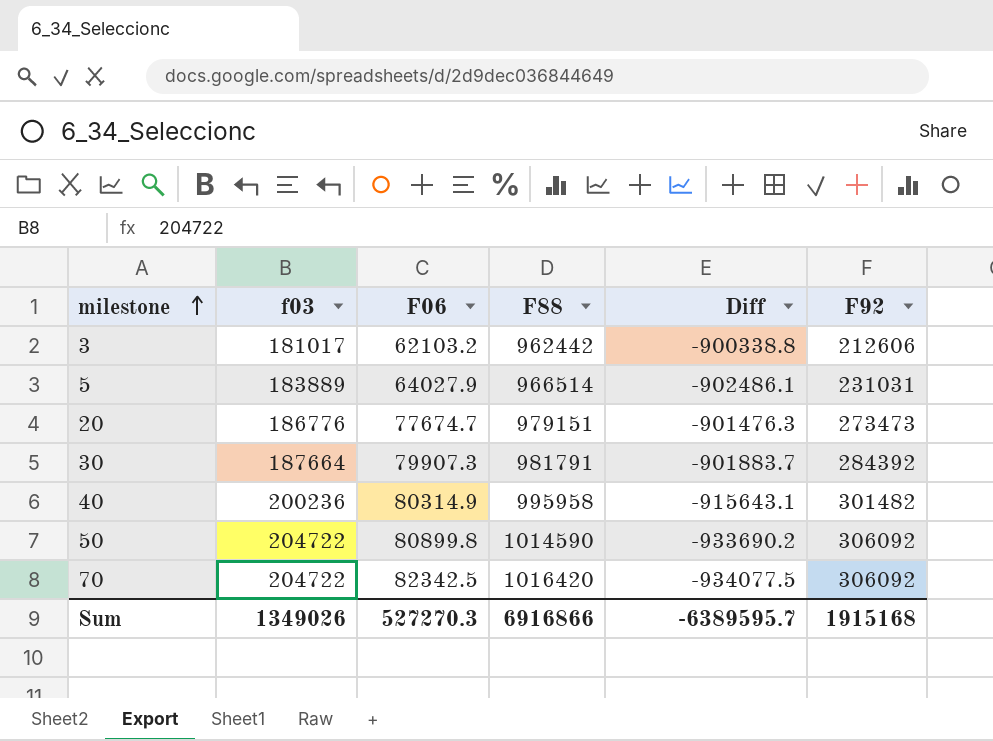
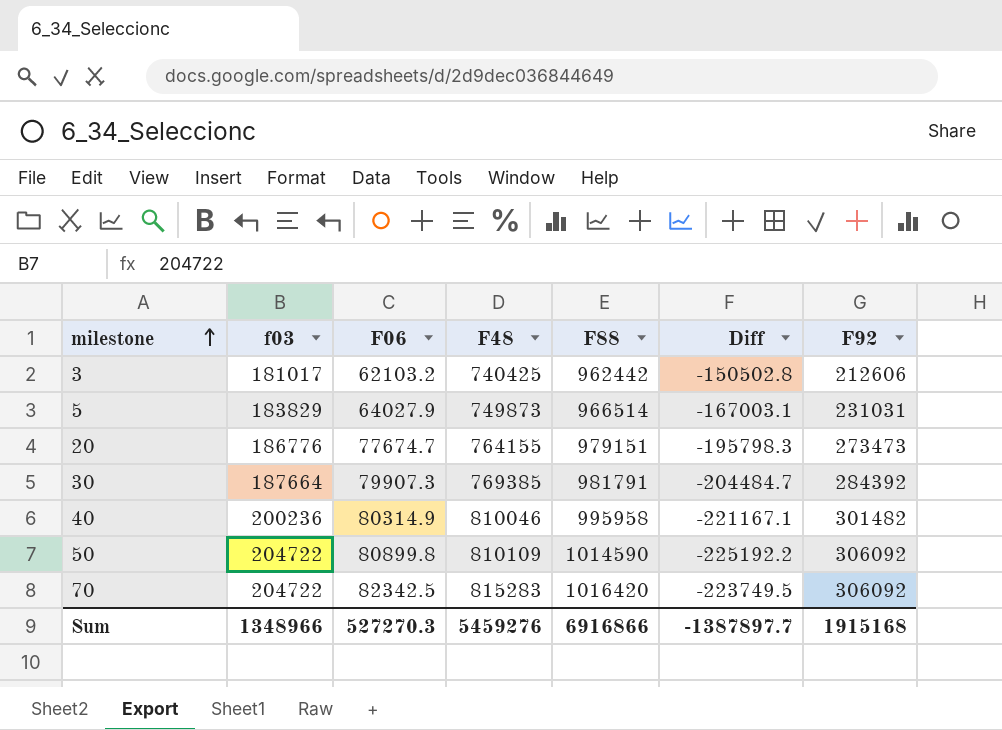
column F48 | position: none -> 4
column Diff | formula: [F06] - [F88] -> [F06] - [F92]
5 | f03: 183889 -> 183829
Sum | f03: 1349026 -> 1348966
Sum | Diff: -6389595.7 -> -1387897.7

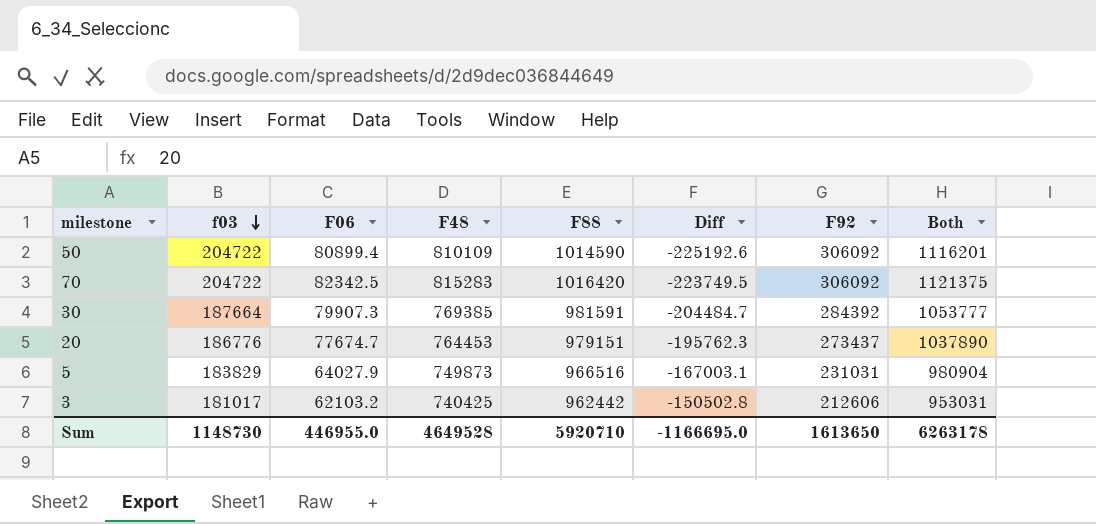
row order: milestone ascending -> f03 descending
column Both | formula: none -> [F48] + [F92]
row 40: 200236 | 80314.9 | 810046 | 995958 | -221167.1 | 301482 -> none
50 | F06: 80899.8 -> 80899.4
50 | Diff: -225192.2 -> -225192.6
30 | F88: 981791 -> 981591
20 | F48: 764155 -> 764453
20 | Diff: -195798.3 -> -195762.3
20 | F92: 273473 -> 273437
5 | F88: 966514 -> 966516
Sum | f03: 1348966 -> 1148730
Sum | F06: 527270.3 -> 446955.0
Sum | F48: 5459276 -> 4649528
Sum | F88: 6916866 -> 5920710
Sum | Diff: -1387897.7 -> -1166695.0
Sum | F92: 1915168 -> 1613650

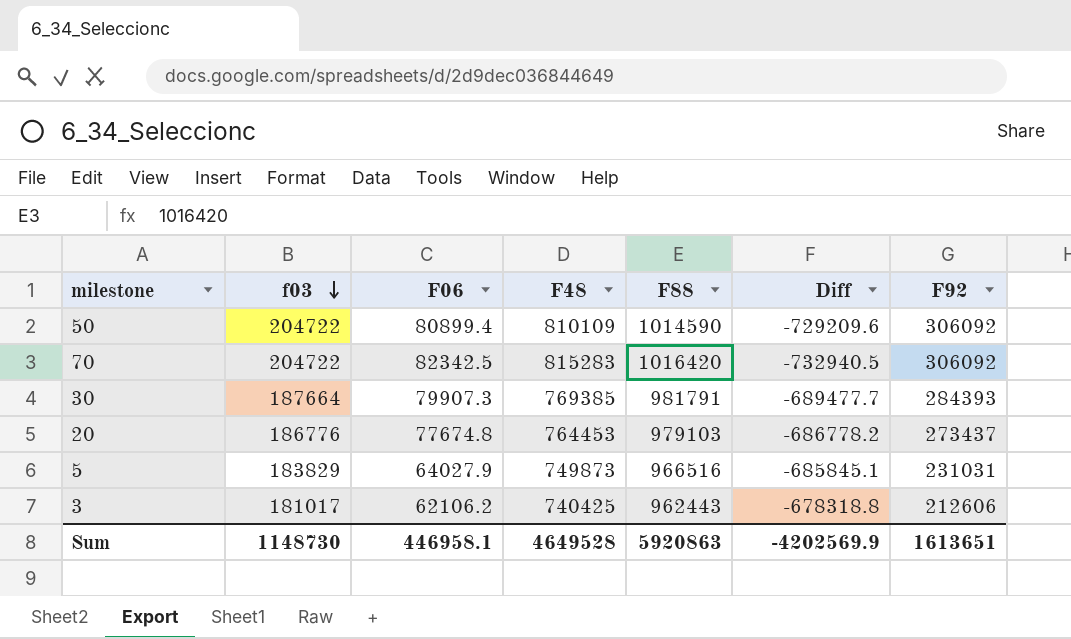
column Both | formula: [F48] + [F92] -> none
column Diff | formula: [F06] - [F92] -> [F06] - [F48]
30 | F88: 981591 -> 981791
30 | F92: 284392 -> 284393
20 | F06: 77674.7 -> 77674.8
20 | F88: 979151 -> 979103
3 | F06: 62103.2 -> 62106.2
3 | F88: 962442 -> 962443
Sum | F06: 446955.0 -> 446958.1
Sum | F88: 5920710 -> 5920863
Sum | Diff: -1166695.0 -> -4202569.9
Sum | F92: 1613650 -> 1613651

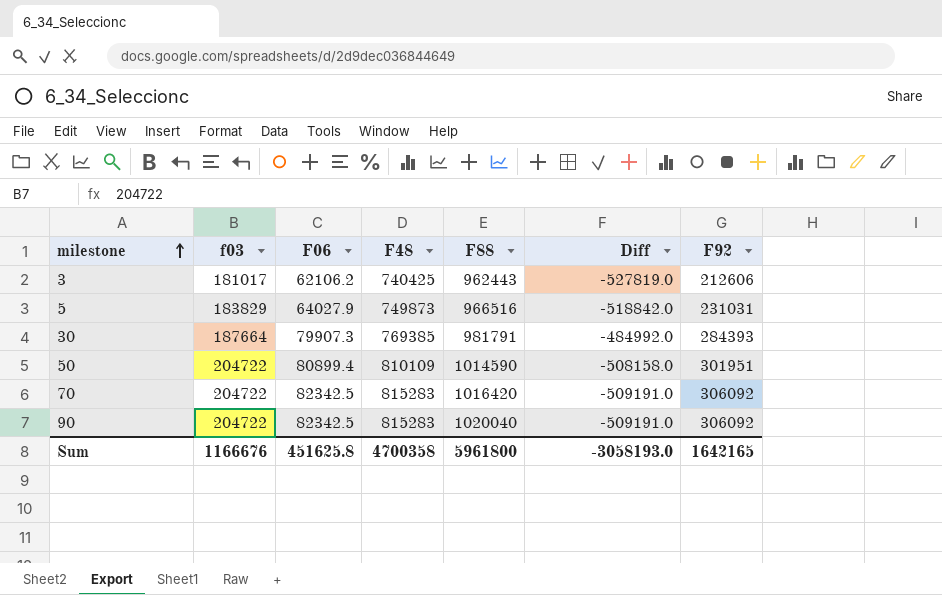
row order: f03 descending -> milestone ascending
column Diff | formula: [F06] - [F48] -> [F92] - [F48]
row 20: 186776 | 77674.8 | 764453 | 979103 | -686778.2 | 273437 -> none
50 | F92: 306092 -> 301951
row 90: none -> 204722 | 82342.5 | 815283 | 1020040 | -509191.0 | 306092
Sum | f03: 1148730 -> 1166676
Sum | F06: 446958.1 -> 451625.8
Sum | F48: 4649528 -> 4700358
Sum | F88: 5920863 -> 5961800
Sum | Diff: -4202569.9 -> -3058193.0
Sum | F92: 1613651 -> 1642165

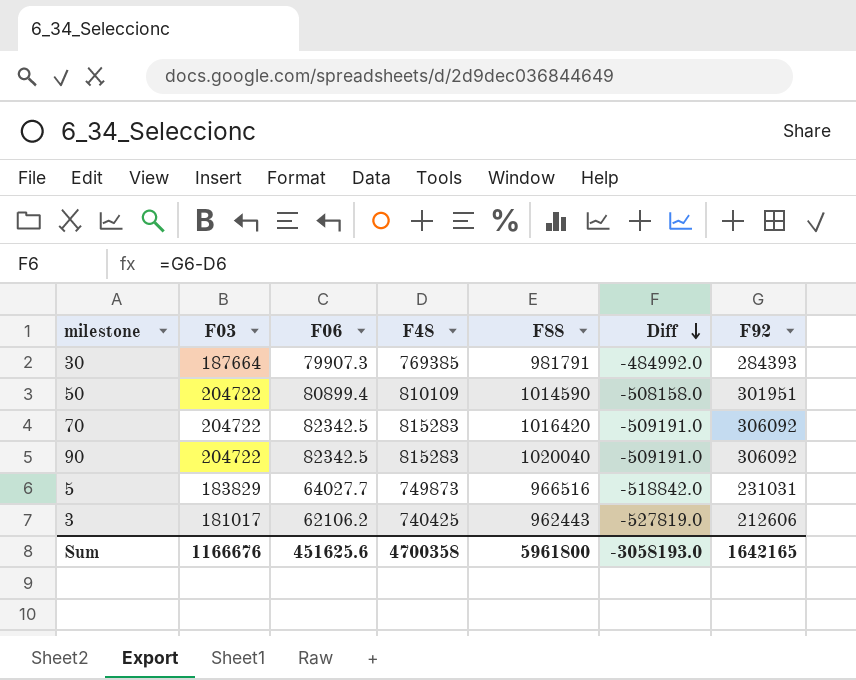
row order: milestone ascending -> Diff descending
column name: f03 -> F03
5 | F06: 64027.9 -> 64027.7
Sum | F06: 451625.8 -> 451625.6

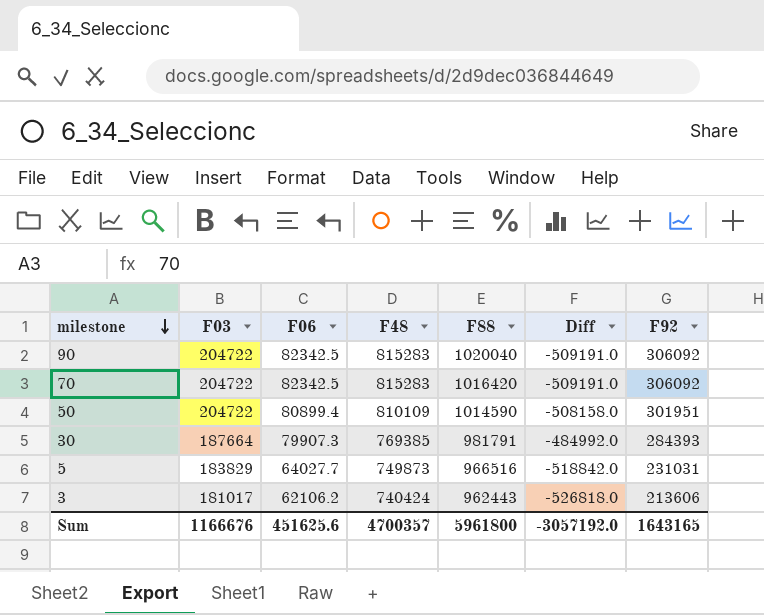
row order: Diff descending -> milestone descending
3 | F48: 740425 -> 740424
3 | Diff: -527819.0 -> -526818.0
3 | F92: 212606 -> 213606
Sum | F48: 4700358 -> 4700357
Sum | Diff: -3058193.0 -> -3057192.0
Sum | F92: 1642165 -> 1643165

